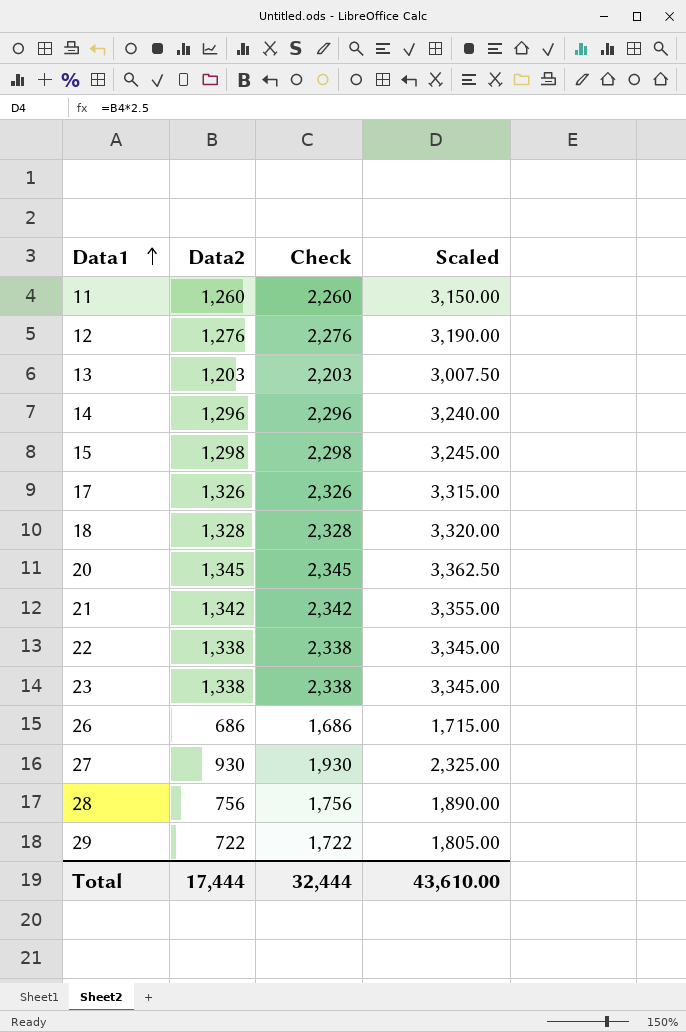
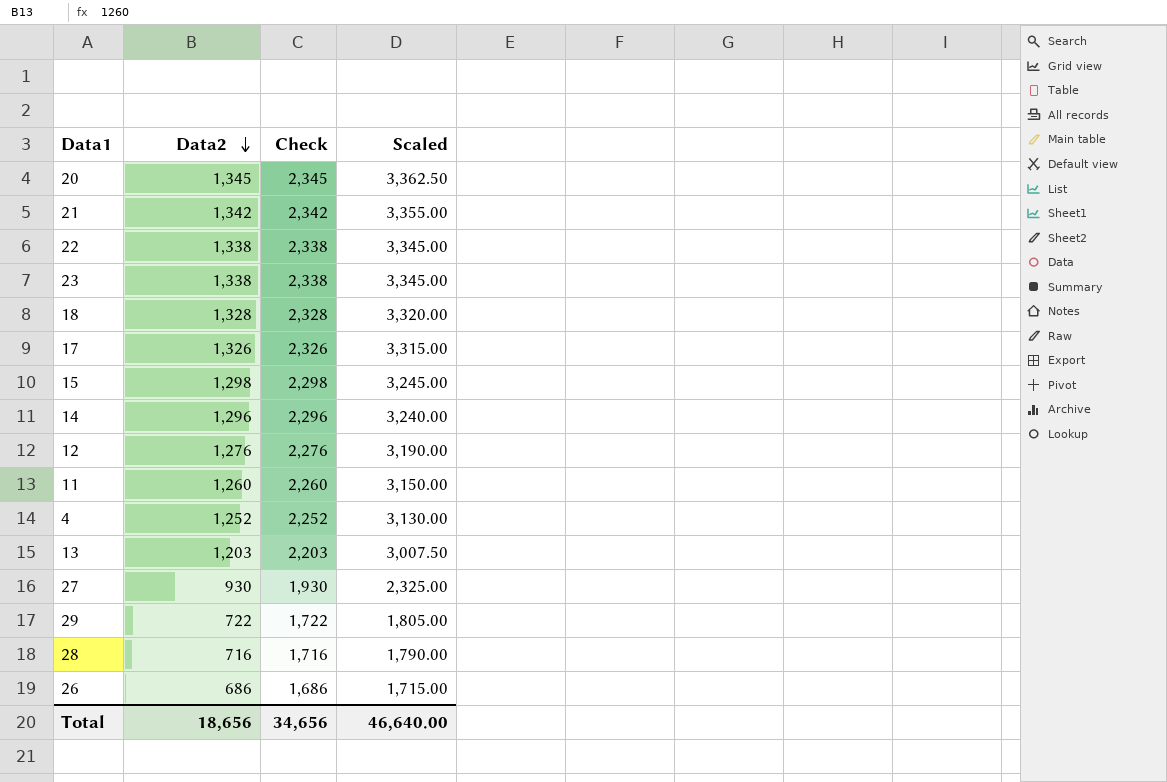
row order: Data1 ascending -> Data2 descending
row 4: none -> 1,252 | 2,252 | 3,130.00
28 | Data2: 756 -> 716
28 | Check: 1,756 -> 1,716
28 | Scaled: 1,890.00 -> 1,790.00
Total | Data2: 17,444 -> 18,656
Total | Check: 32,444 -> 34,656
Total | Scaled: 43,610.00 -> 46,640.00

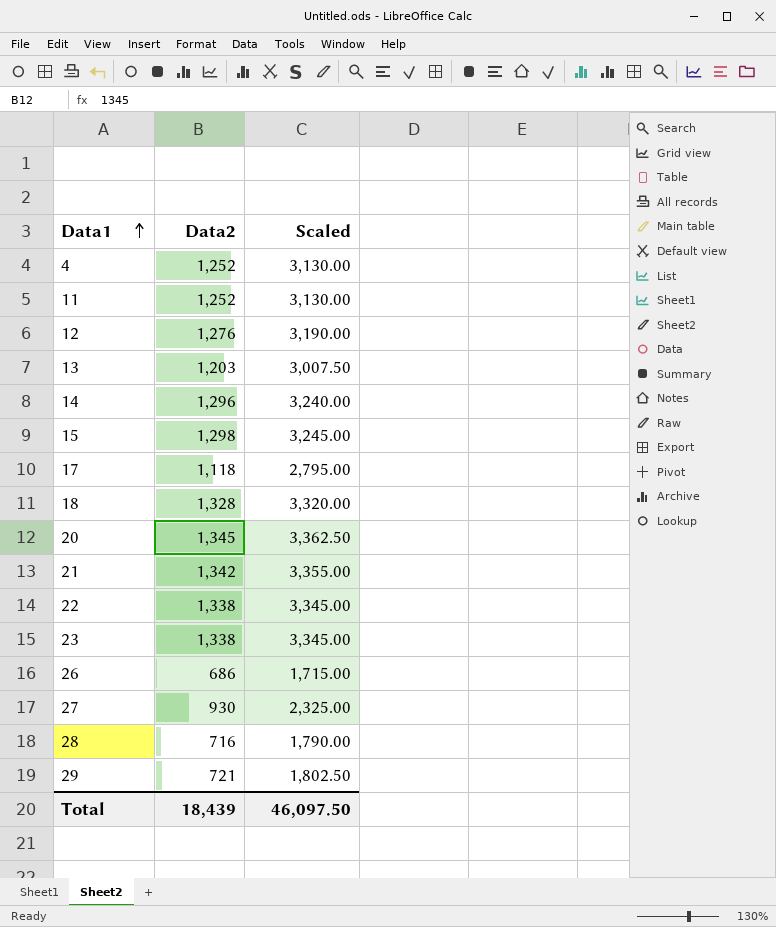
row order: Data2 descending -> Data1 ascending
column Check | formula: [Data2] + 1000 -> none
11 | Data2: 1,260 -> 1,252
11 | Scaled: 3,150.00 -> 3,130.00
17 | Data2: 1,326 -> 1,118
17 | Scaled: 3,315.00 -> 2,795.00
29 | Data2: 722 -> 721
29 | Scaled: 1,805.00 -> 1,802.50
Total | Data2: 18,656 -> 18,439
Total | Scaled: 46,640.00 -> 46,097.50

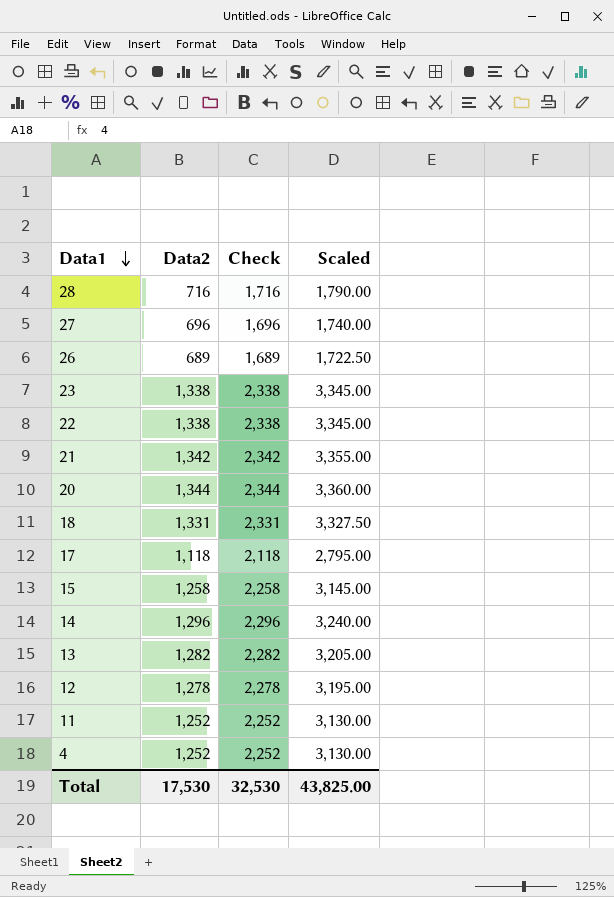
row order: Data1 ascending -> Data1 descending
column Check | formula: none -> [Data2] + 1000
row 29: 721 | 1,802.50 -> none
27 | Data2: 930 -> 696
27 | Scaled: 2,325.00 -> 1,740.00
26 | Data2: 686 -> 689
26 | Scaled: 1,715.00 -> 1,722.50
20 | Data2: 1,345 -> 1,344
20 | Scaled: 3,362.50 -> 3,360.00
18 | Data2: 1,328 -> 1,331
18 | Scaled: 3,320.00 -> 3,327.50
15 | Data2: 1,298 -> 1,258
15 | Scaled: 3,245.00 -> 3,145.00
13 | Data2: 1,203 -> 1,282
13 | Scaled: 3,007.50 -> 3,205.00
12 | Data2: 1,276 -> 1,278
12 | Scaled: 3,190.00 -> 3,195.00
Total | Data2: 18,439 -> 17,530
Total | Scaled: 46,097.50 -> 43,825.00

